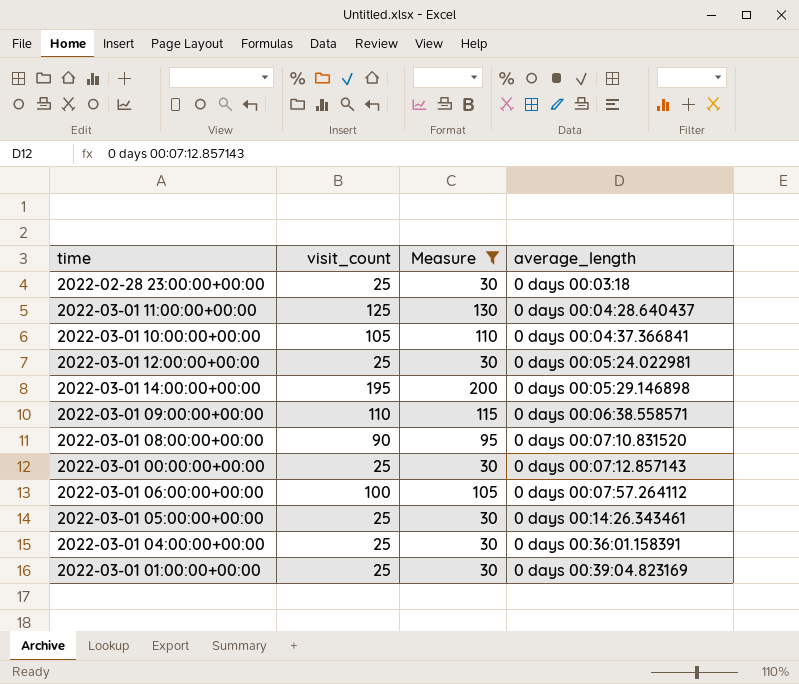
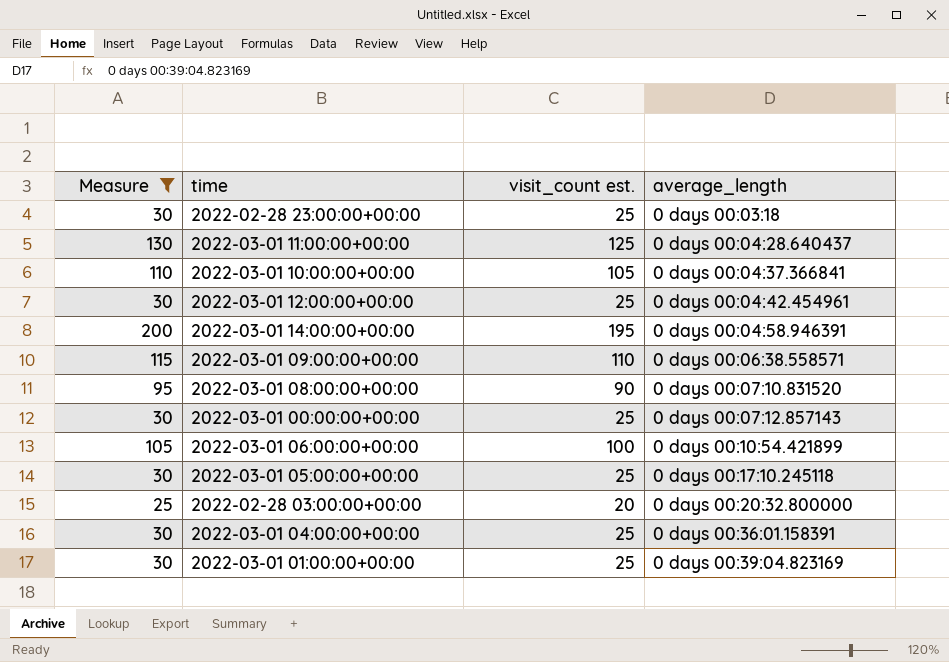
column Measure | position: 3 -> 1
column name: visit_count -> visit_count est.
2022-03-01 12:00:00+00:00 | average_length: 0 days 00:05:24.022981 -> 0 days 00:04:42.454961
2022-03-01 14:00:00+00:00 | average_length: 0 days 00:05:29.146898 -> 0 days 00:04:58.946391
2022-03-01 06:00:00+00:00 | average_length: 0 days 00:07:57.264112 -> 0 days 00:10:54.421899
2022-03-01 05:00:00+00:00 | average_length: 0 days 00:14:26.343461 -> 0 days 00:17:10.245118
row 2022-02-28 03:00:00+00:00: none -> 25 | 20 | 0 days 00:20:32.800000

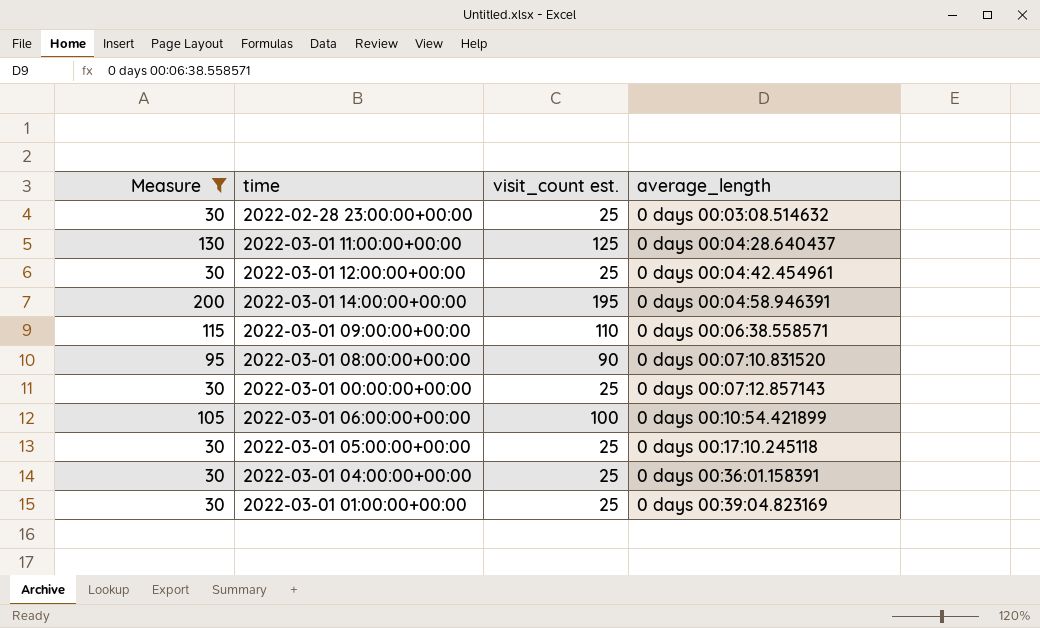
row 2022-03-01 10:00:00+00:00: 110 | 105 | 0 days 00:04:37.366841 -> none
row 2022-02-28 03:00:00+00:00: 25 | 20 | 0 days 00:20:32.800000 -> none
2022-02-28 23:00:00+00:00 | average_length: 0 days 00:03:18 -> 0 days 00:03:08.514632

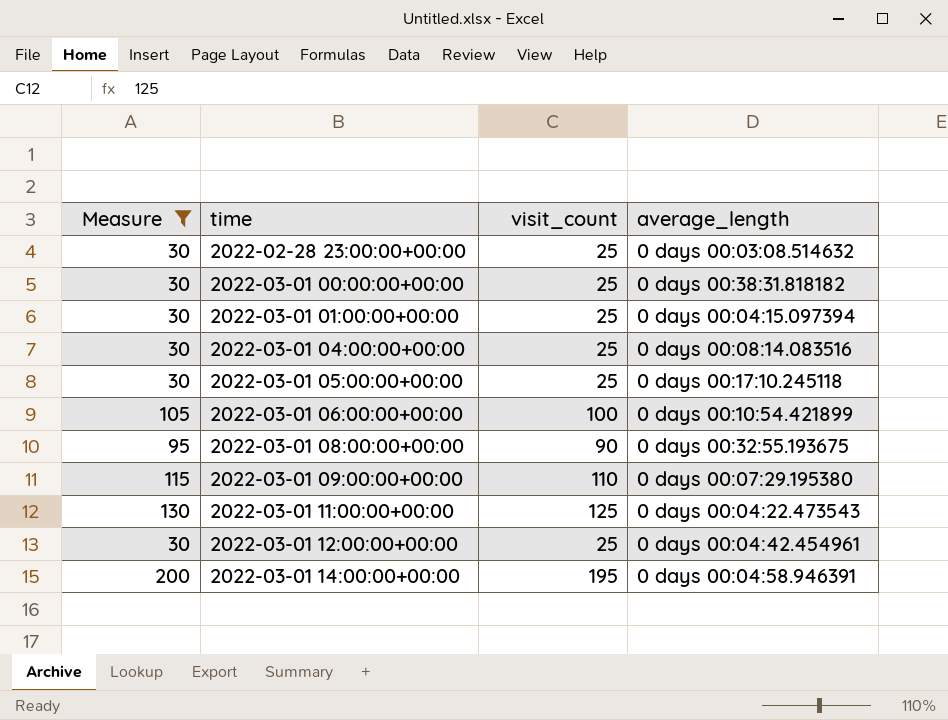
row order: average_length ascending -> time ascending
column name: visit_count est. -> visit_count
2022-03-01 00:00:00+00:00 | average_length: 0 days 00:07:12.857143 -> 0 days 00:38:31.818182
2022-03-01 01:00:00+00:00 | average_length: 0 days 00:39:04.823169 -> 0 days 00:04:15.097394
2022-03-01 04:00:00+00:00 | average_length: 0 days 00:36:01.158391 -> 0 days 00:08:14.083516
2022-03-01 08:00:00+00:00 | average_length: 0 days 00:07:10.831520 -> 0 days 00:32:55.193675
2022-03-01 09:00:00+00:00 | average_length: 0 days 00:06:38.558571 -> 0 days 00:07:29.195380
2022-03-01 11:00:00+00:00 | average_length: 0 days 00:04:28.640437 -> 0 days 00:04:22.473543

